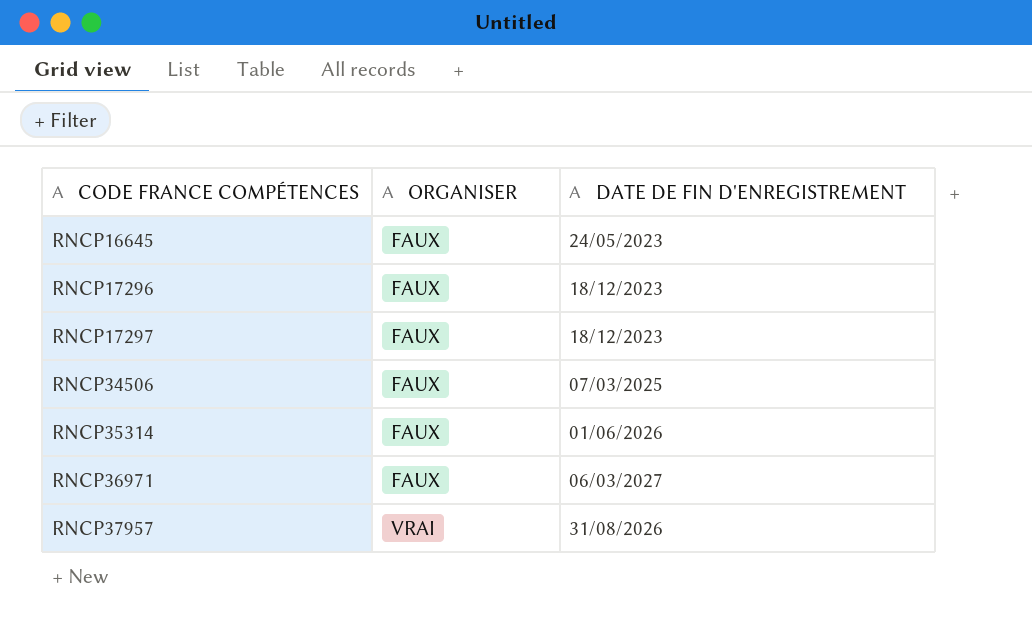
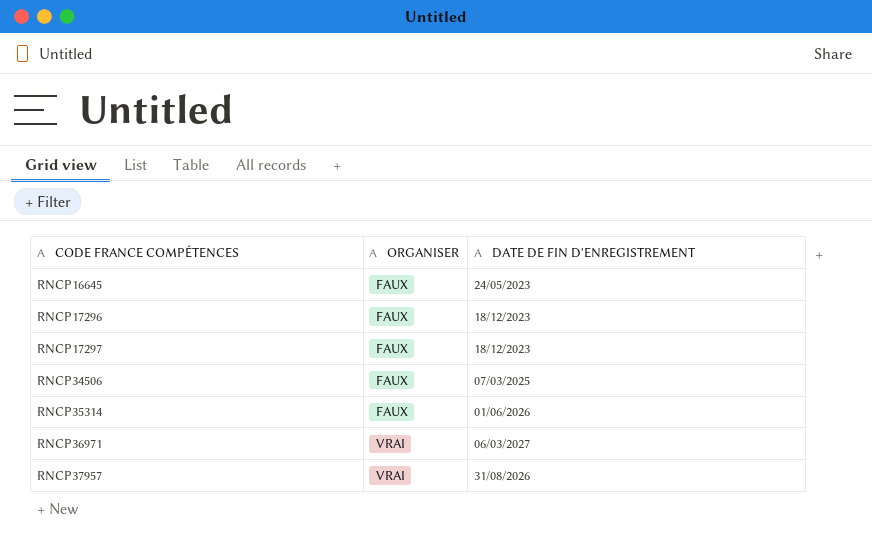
RNCP36971 | ORGANISER: FAUX -> VRAI

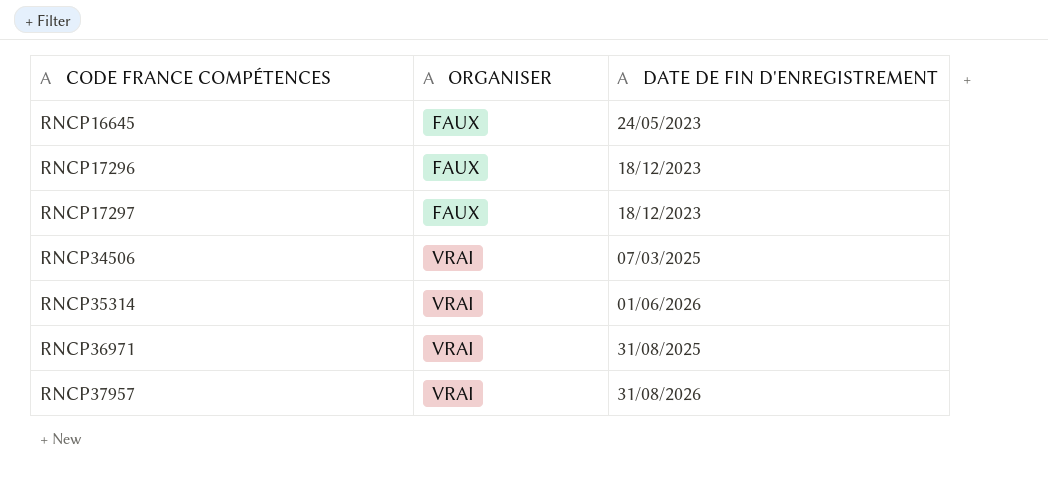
RNCP34506 | ORGANISER: FAUX -> VRAI
RNCP35314 | ORGANISER: FAUX -> VRAI
RNCP36971 | DATE DE FIN D'ENREGISTREMENT: 06/03/2027 -> 31/08/2025

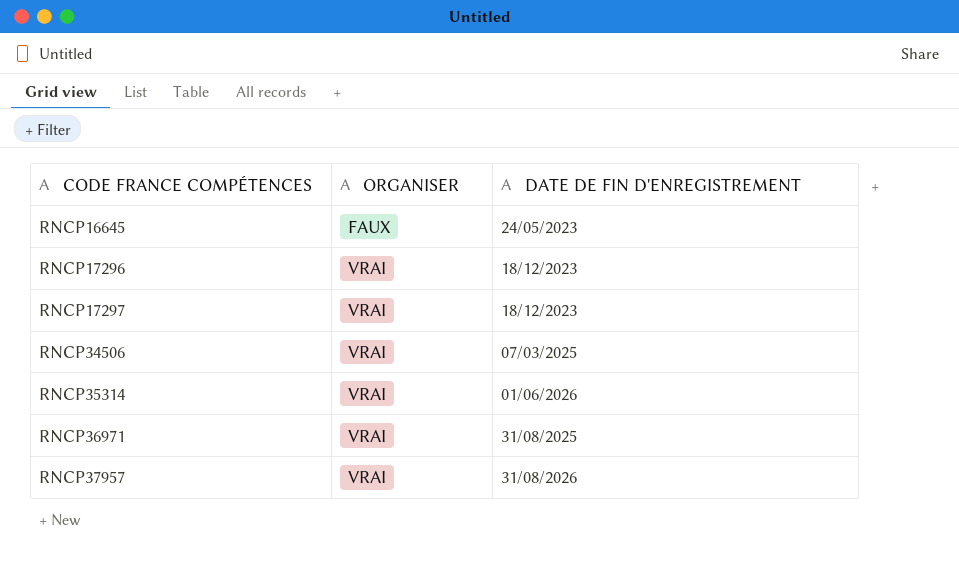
RNCP17296 | ORGANISER: FAUX -> VRAI
RNCP17297 | ORGANISER: FAUX -> VRAI

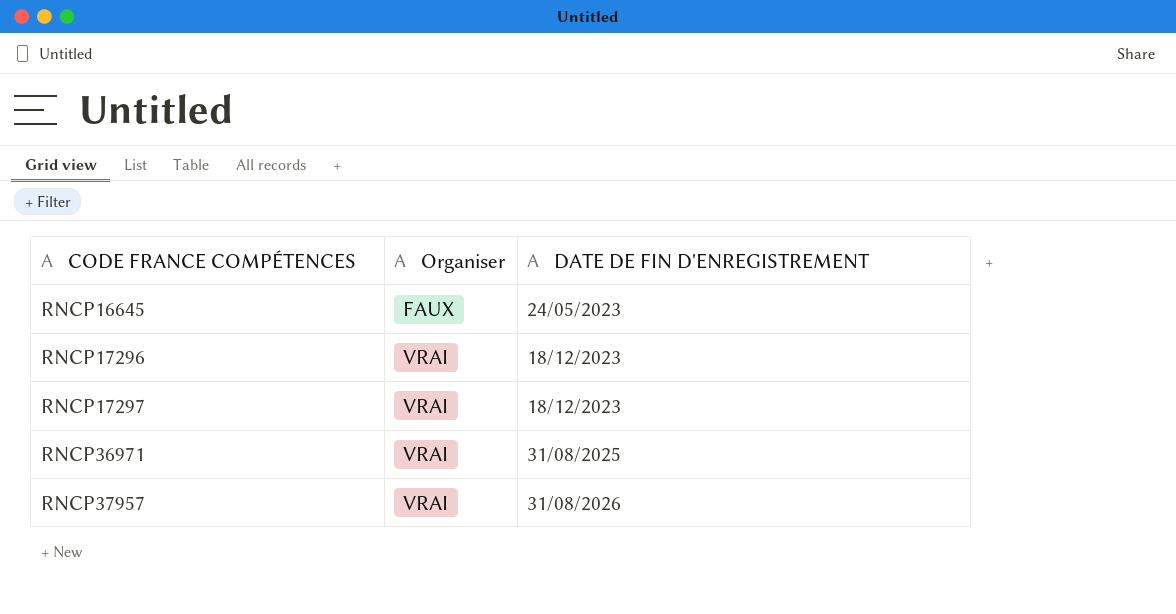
column name: ORGANISER -> Organiser
row RNCP34506: VRAI | 07/03/2025 -> none
row RNCP35314: VRAI | 01/06/2026 -> none

